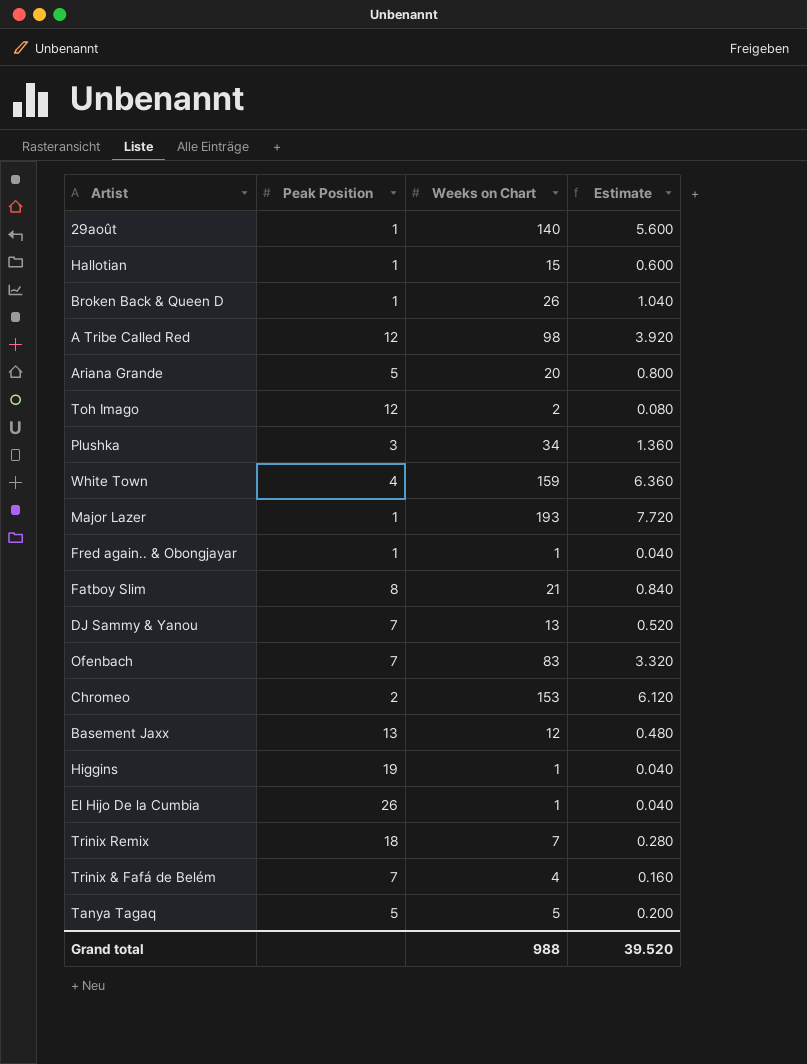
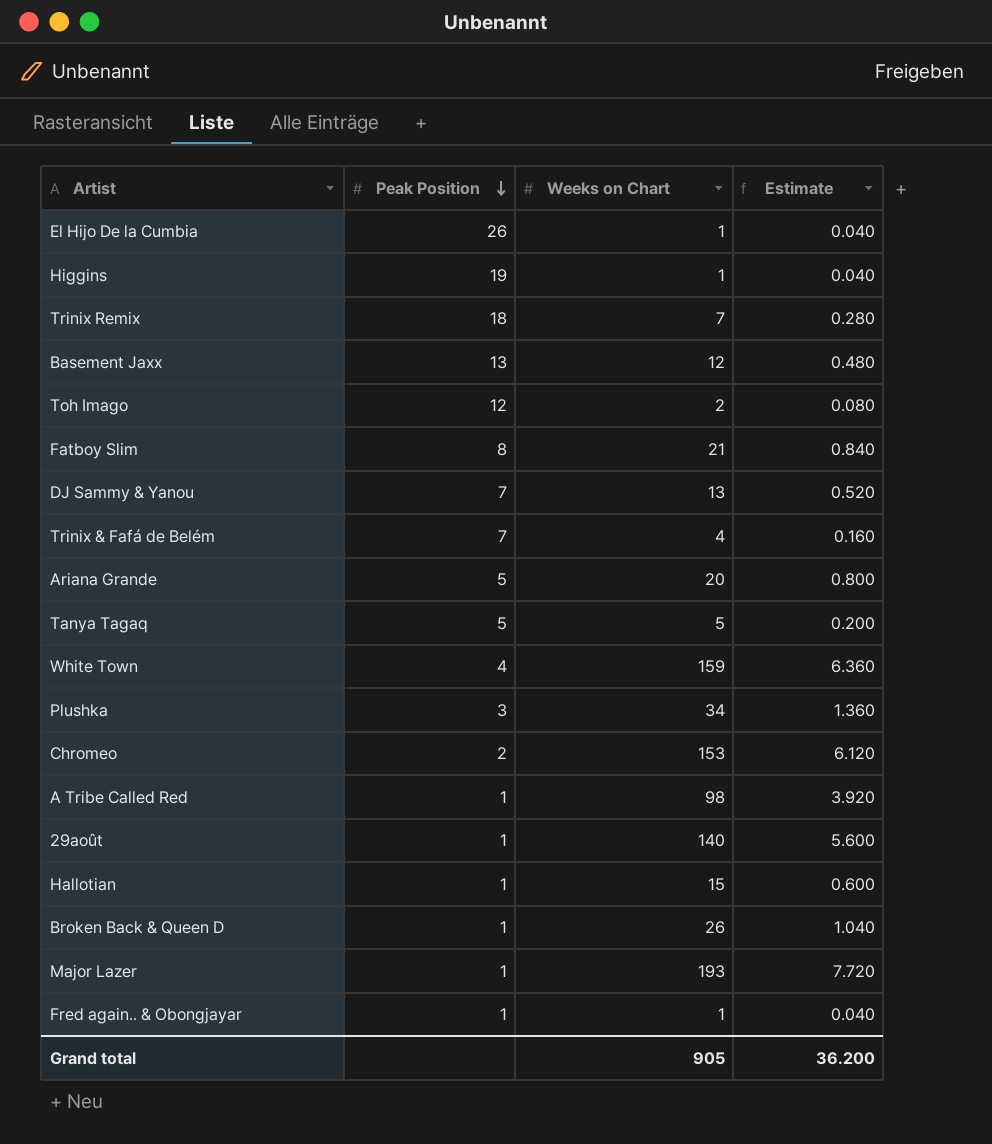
row order: none -> Peak Position descending
row Ofenbach: 7 | 83 | 3.320 -> none
A Tribe Called Red | Peak Position: 12 -> 1
Grand total | Weeks on Chart: 988 -> 905
Grand total | Estimate: 39.520 -> 36.200

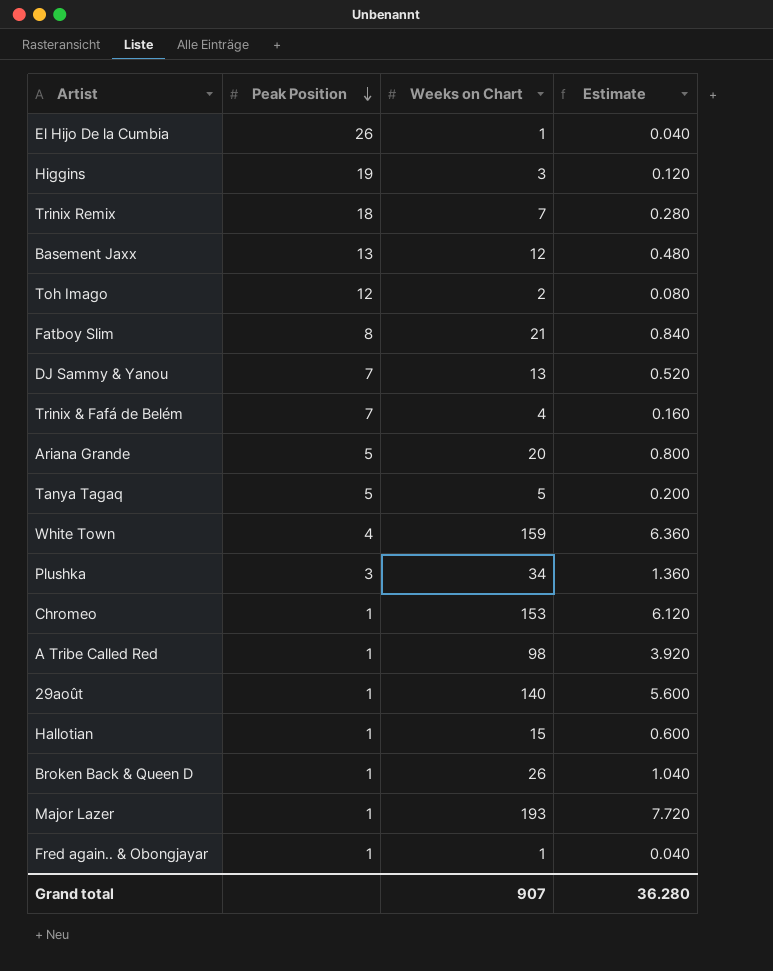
Higgins | Weeks on Chart: 1 -> 3
Higgins | Estimate: 0.040 -> 0.120
Chromeo | Peak Position: 2 -> 1
Grand total | Weeks on Chart: 905 -> 907
Grand total | Estimate: 36.200 -> 36.280

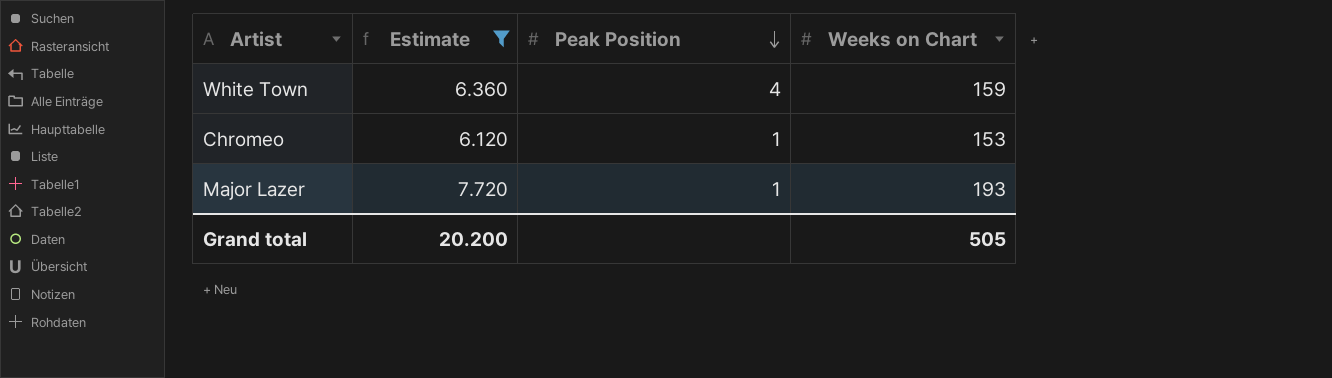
filter: none -> Estimate >= 6.120
column Estimate | position: 4 -> 2
Grand total | Estimate: 36.280 -> 20.200
Grand total | Weeks on Chart: 907 -> 505

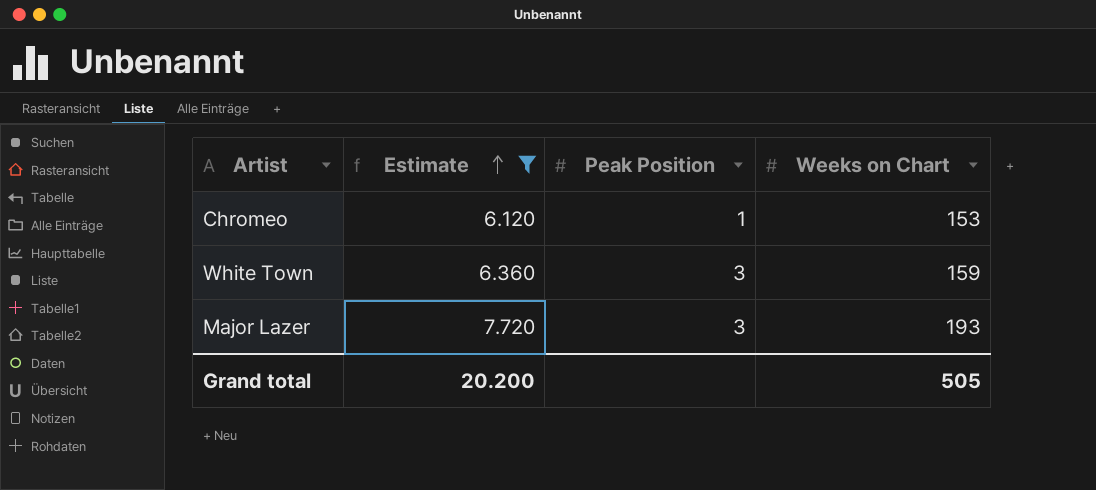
row order: Peak Position descending -> Estimate ascending
White Town | Peak Position: 4 -> 3
Major Lazer | Peak Position: 1 -> 3

